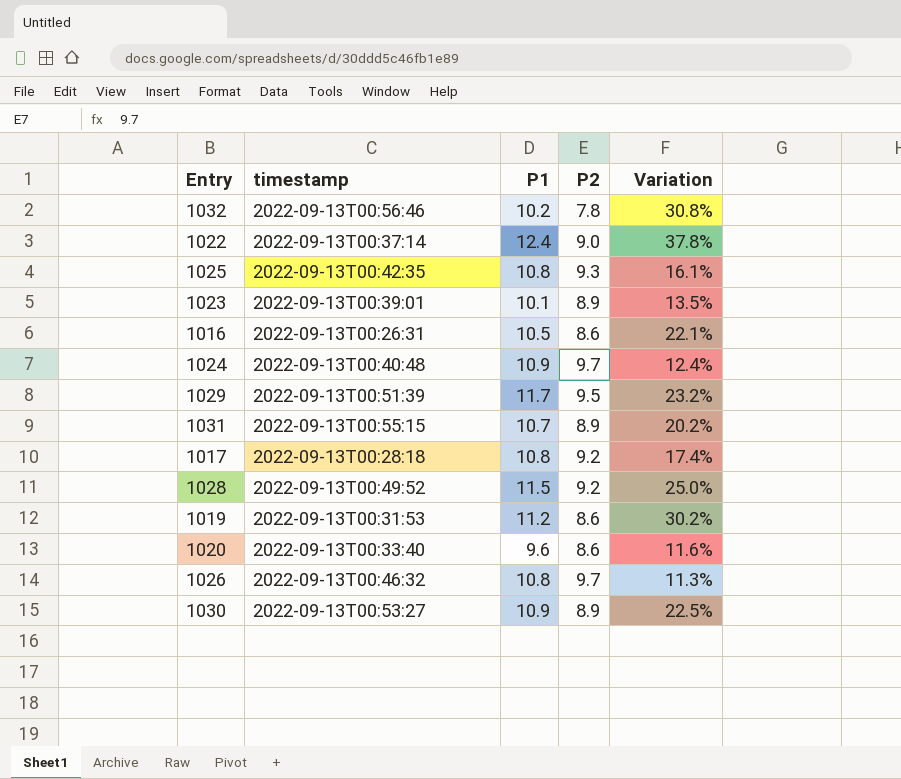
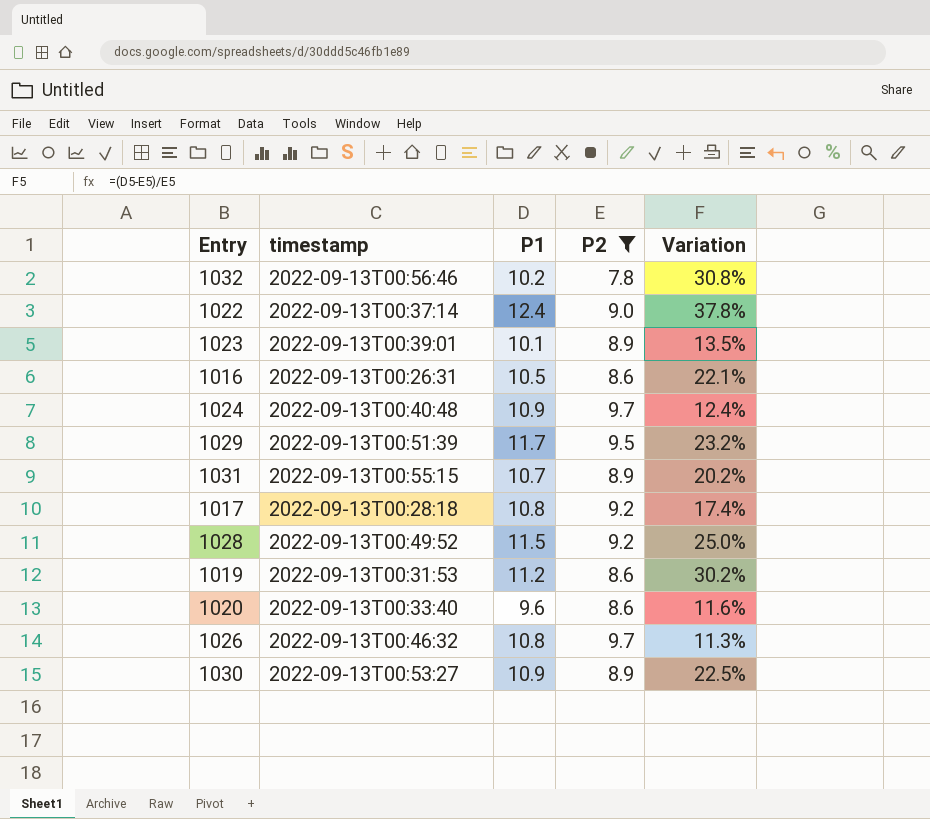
filter: none -> P2 != 9.3

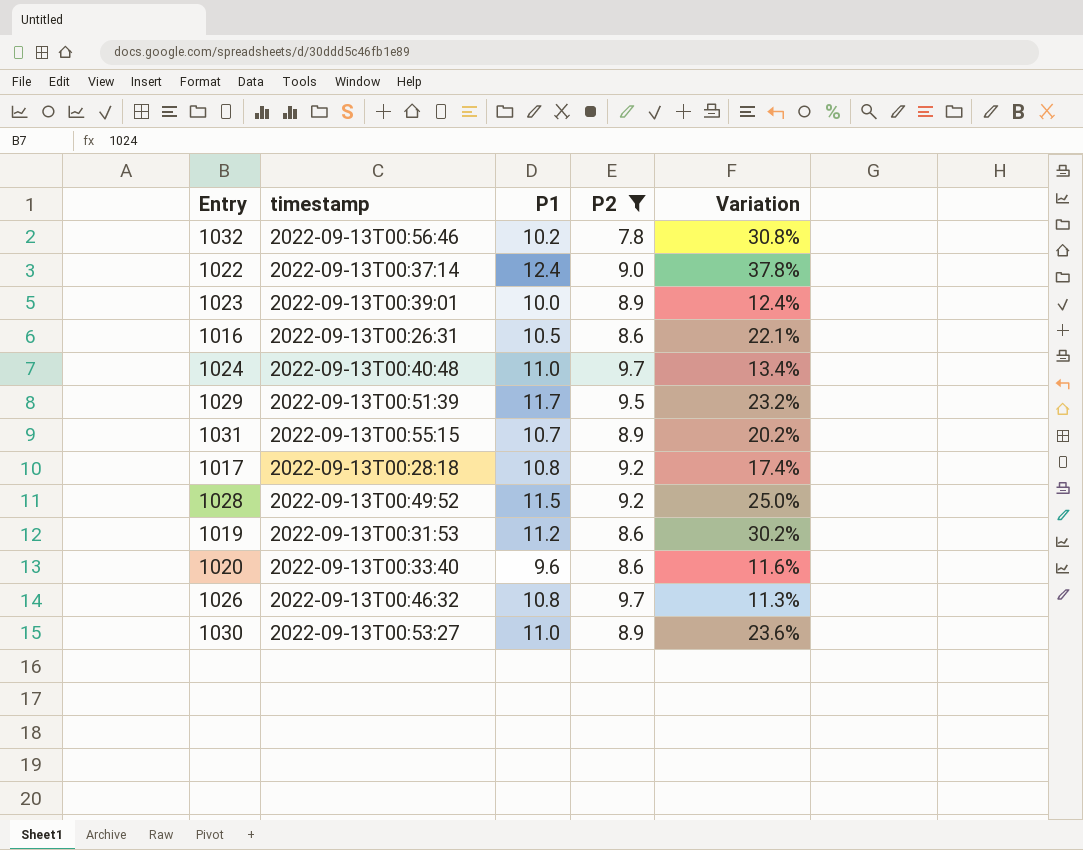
1023 | P1: 10.1 -> 10.0
1023 | Variation: 13.5% -> 12.4%
1024 | P1: 10.9 -> 11.0
1024 | Variation: 12.4% -> 13.4%
1030 | P1: 10.9 -> 11.0
1030 | Variation: 22.5% -> 23.6%

